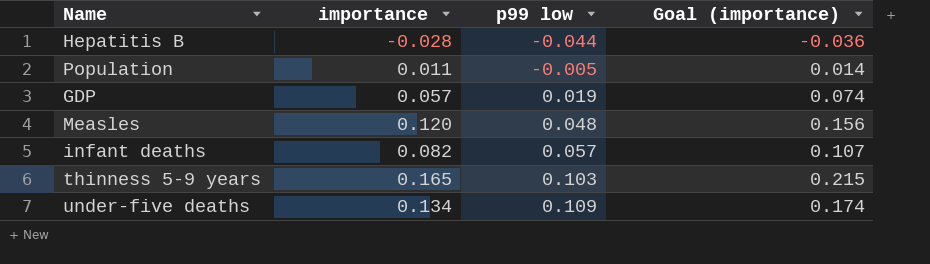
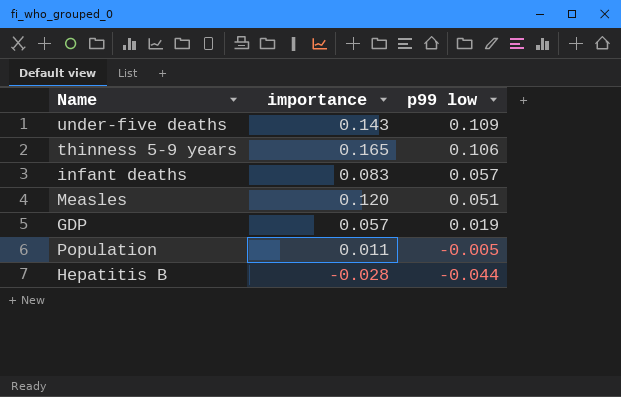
row order: p99 low ascending -> p99 low descending
column Goal (importance) | formula: [importance] * 1.3 -> none
under-five deaths | importance: 0.134 -> 0.143
thinness 5-9 years | p99 low: 0.103 -> 0.106
infant deaths | importance: 0.082 -> 0.083
Measles | p99 low: 0.048 -> 0.051

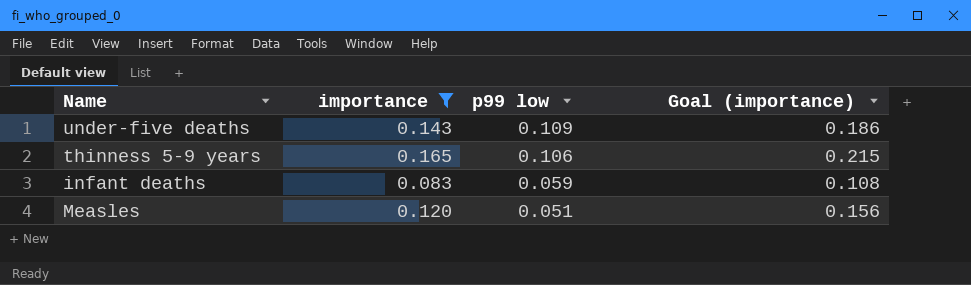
filter: none -> importance >= 0.083
column Goal (importance) | formula: none -> [importance] * 1.3
infant deaths | p99 low: 0.057 -> 0.059

